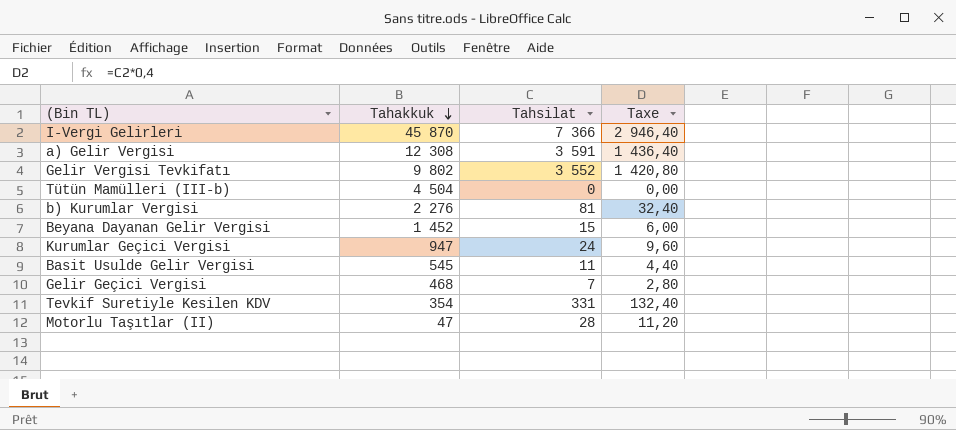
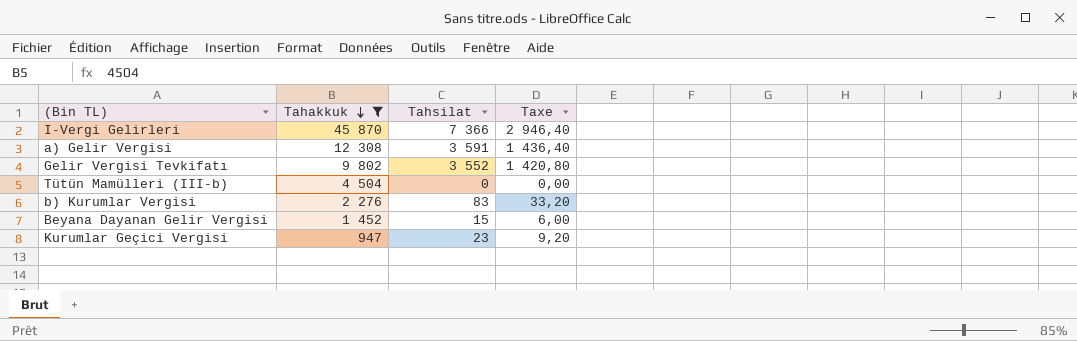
filter: none -> Tahakkuk >= 947
b) Kurumlar Vergisi | Tahsilat: 81 -> 83
b) Kurumlar Vergisi | Taxe: 32,40 -> 33,20
Kurumlar Geçici Vergisi | Tahsilat: 24 -> 23
Kurumlar Geçici Vergisi | Taxe: 9,60 -> 9,20

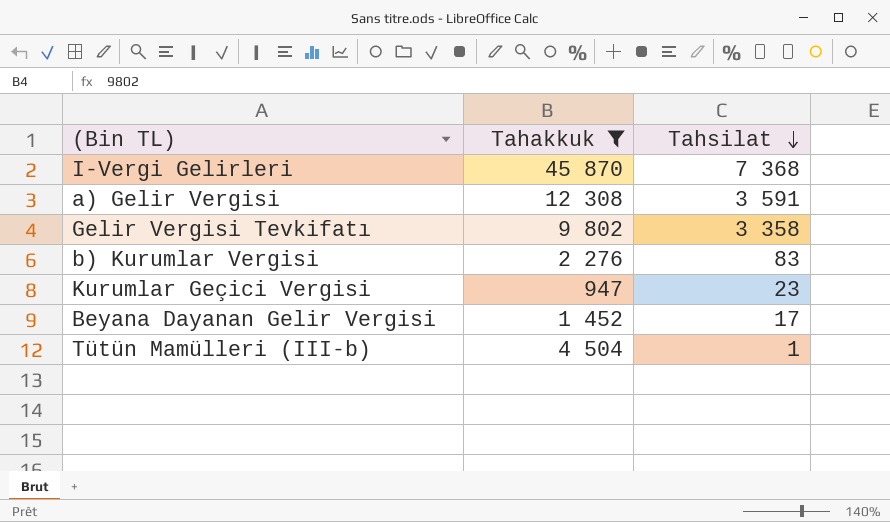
row order: Tahakkuk descending -> Tahsilat descending
column Taxe | formula: [Tahsilat] * 0,4 -> none
I-Vergi Gelirleri | Tahsilat: 7 366 -> 7 368
Gelir Vergisi Tevkifatı | Tahsilat: 3 552 -> 3 358
Beyana Dayanan Gelir Vergisi | Tahsilat: 15 -> 17
Tütün Mamülleri (III-b) | Tahsilat: 0 -> 1

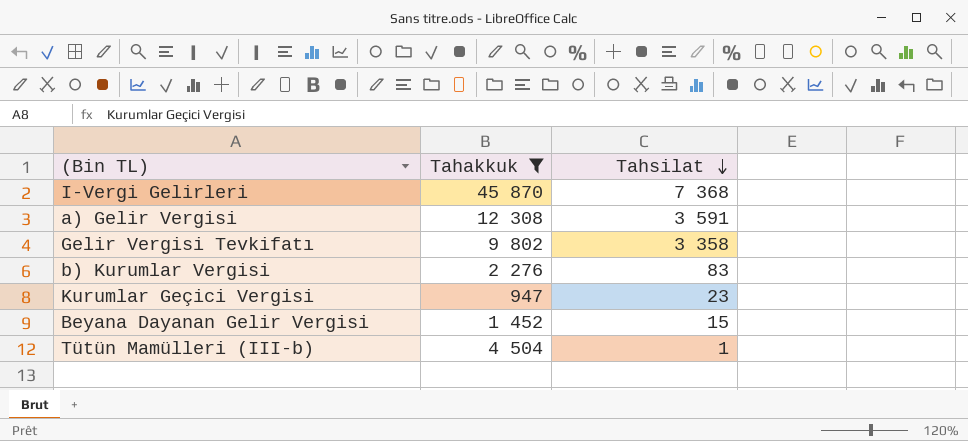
Beyana Dayanan Gelir Vergisi | Tahsilat: 17 -> 15

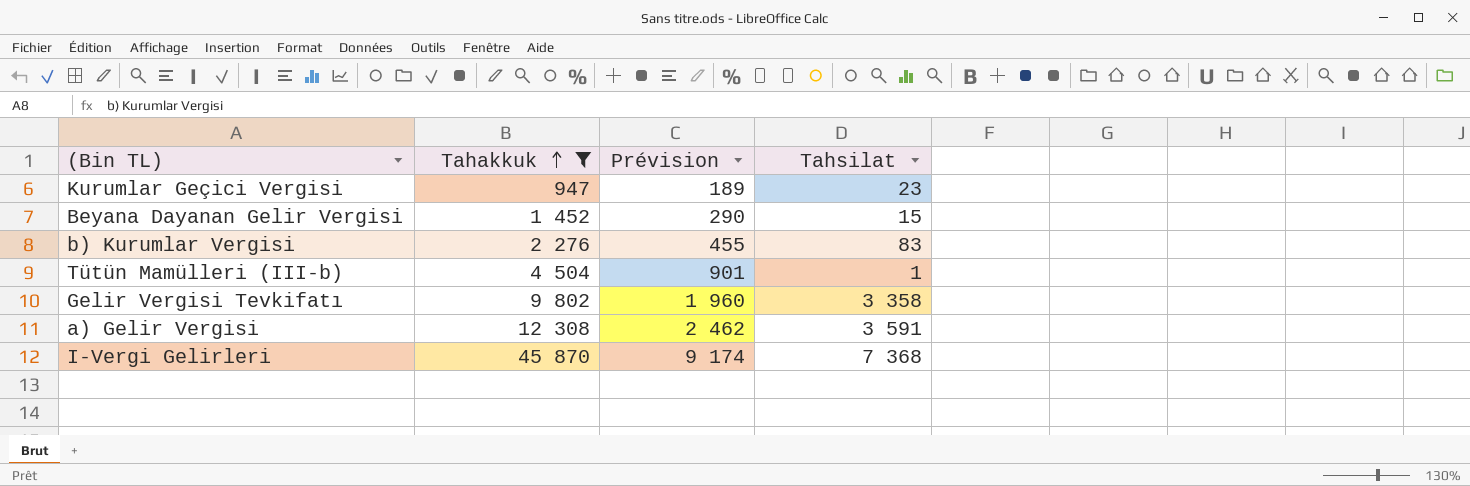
row order: Tahsilat descending -> Tahakkuk ascending
column Prévision | formula: none -> [Tahakkuk] * 0,2

